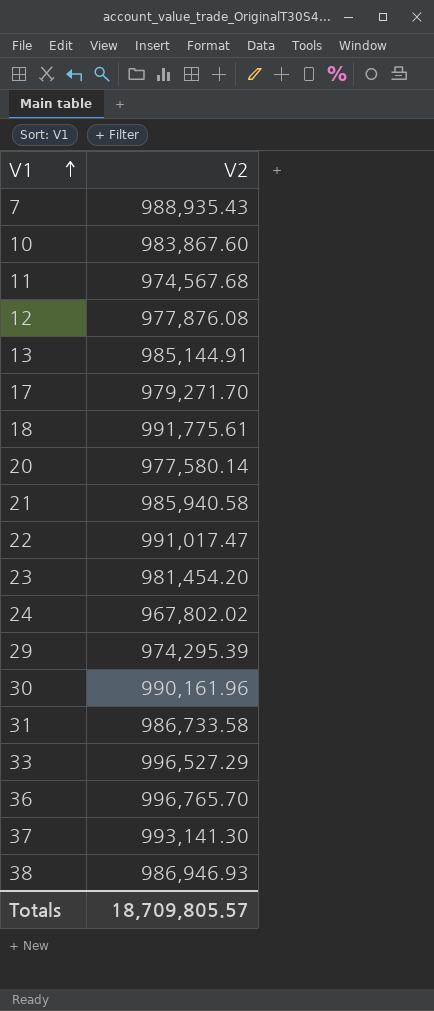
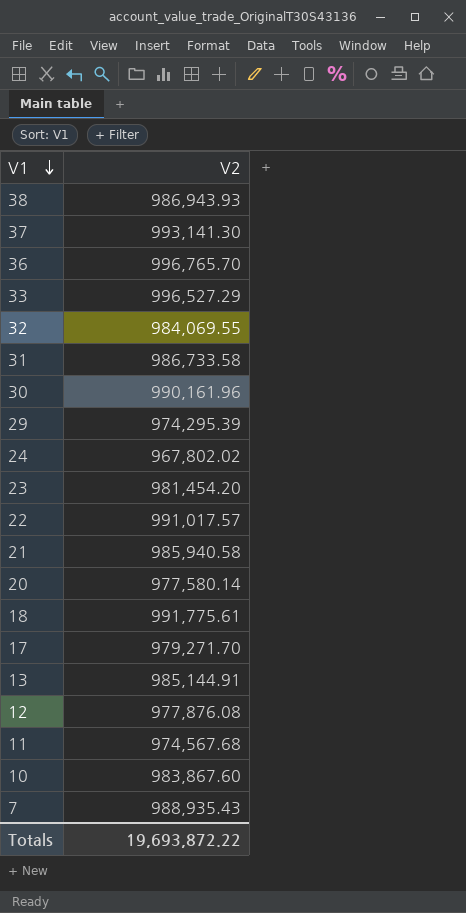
row order: V1 ascending -> V1 descending
38 | V2: 986,946.93 -> 986,943.93
row 32: none -> 984,069.55
22 | V2: 991,017.47 -> 991,017.57
Totals | V2: 18,709,805.57 -> 19,693,872.22

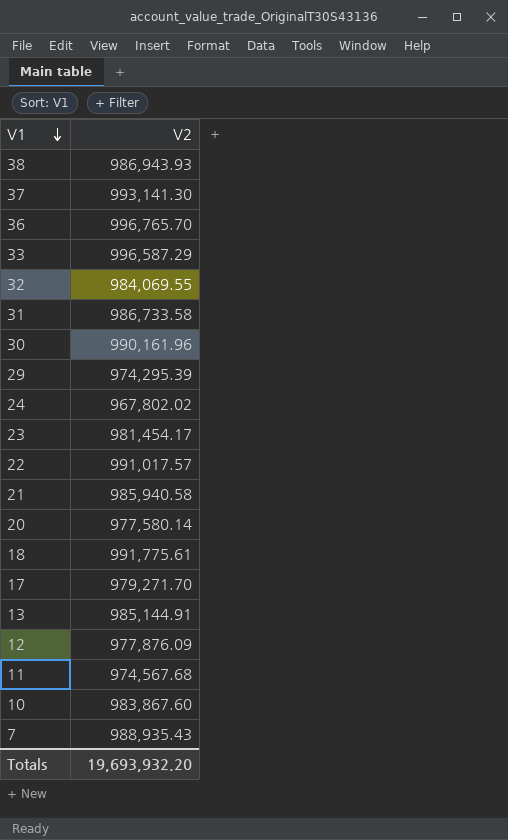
33 | V2: 996,527.29 -> 996,587.29
23 | V2: 981,454.20 -> 981,454.17
12 | V2: 977,876.08 -> 977,876.09
Totals | V2: 19,693,872.22 -> 19,693,932.20

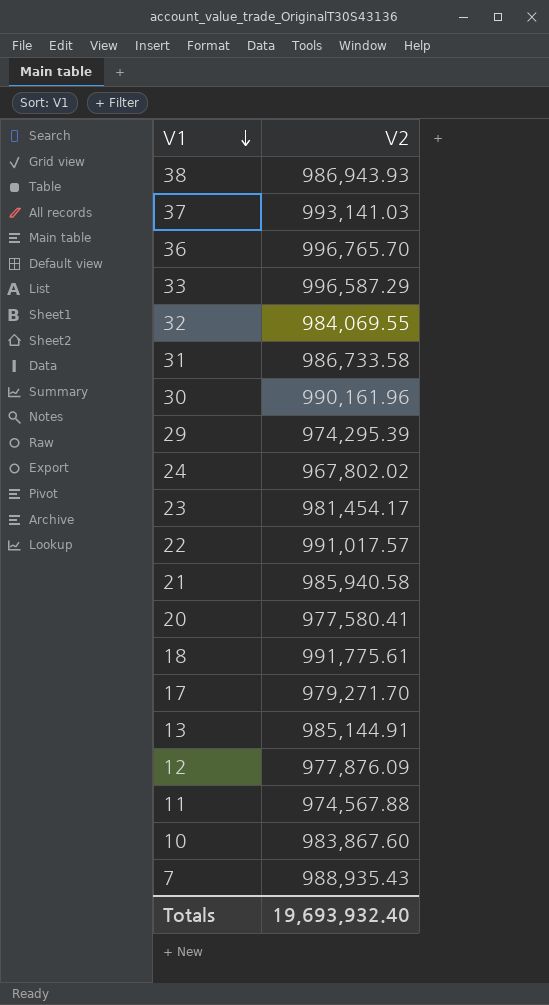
37 | V2: 993,141.30 -> 993,141.03
20 | V2: 977,580.14 -> 977,580.41
11 | V2: 974,567.68 -> 974,567.88
Totals | V2: 19,693,932.20 -> 19,693,932.40

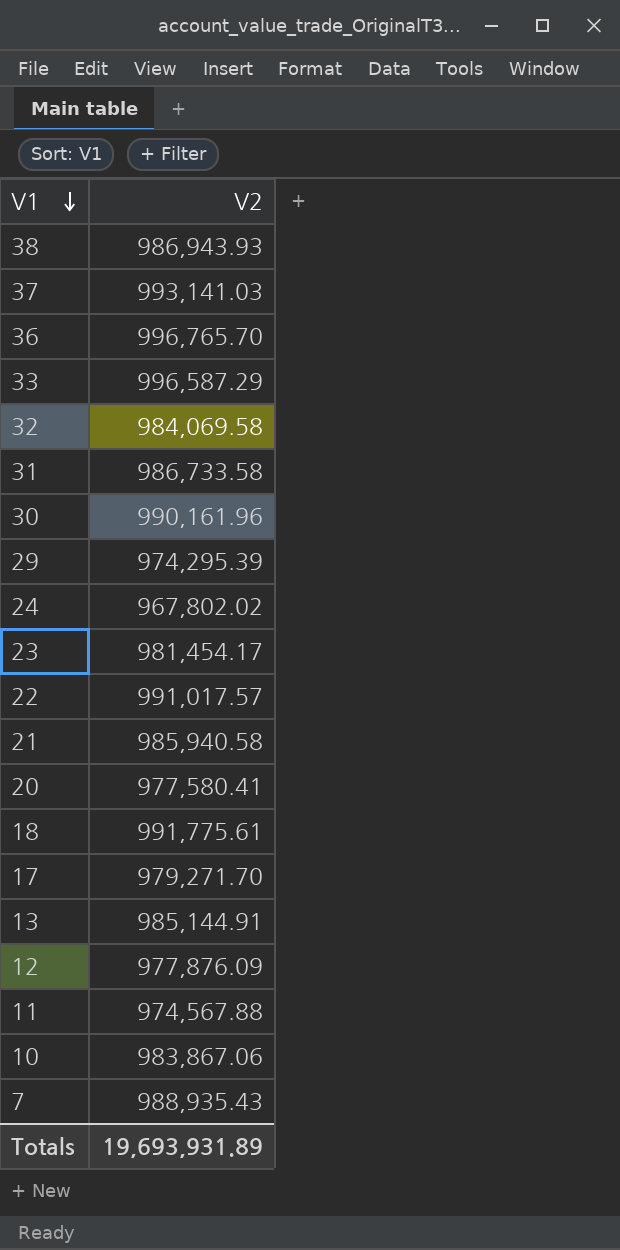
32 | V2: 984,069.55 -> 984,069.58
10 | V2: 983,867.60 -> 983,867.06
Totals | V2: 19,693,932.40 -> 19,693,931.89

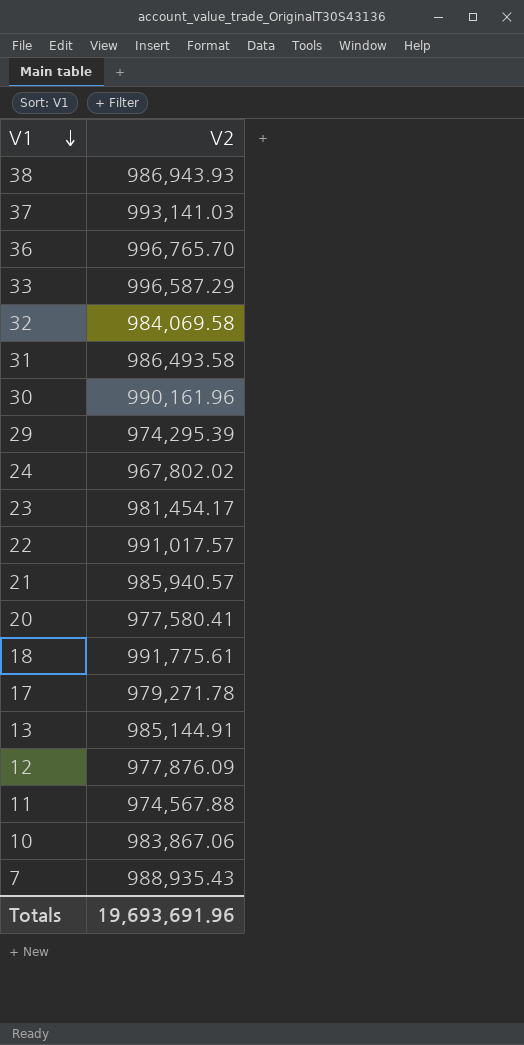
31 | V2: 986,733.58 -> 986,493.58
21 | V2: 985,940.58 -> 985,940.57
17 | V2: 979,271.70 -> 979,271.78
Totals | V2: 19,693,931.89 -> 19,693,691.96

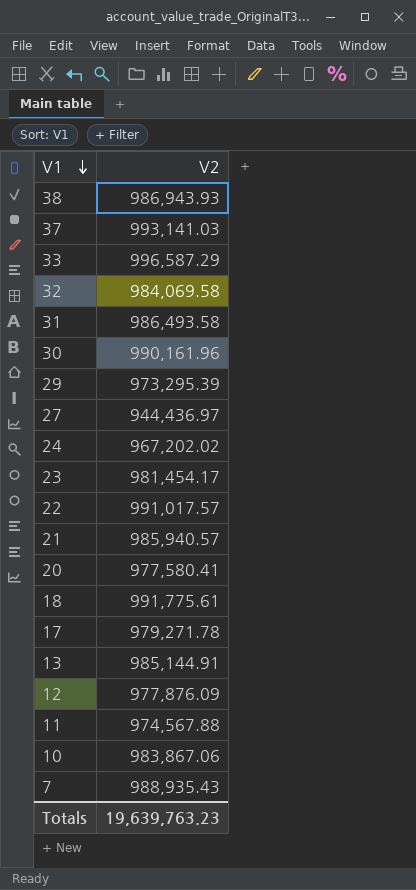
row 36: 996,765.70 -> none
29 | V2: 974,295.39 -> 973,295.39
row 27: none -> 944,436.97
24 | V2: 967,802.02 -> 967,202.02
Totals | V2: 19,693,691.96 -> 19,639,763.23

